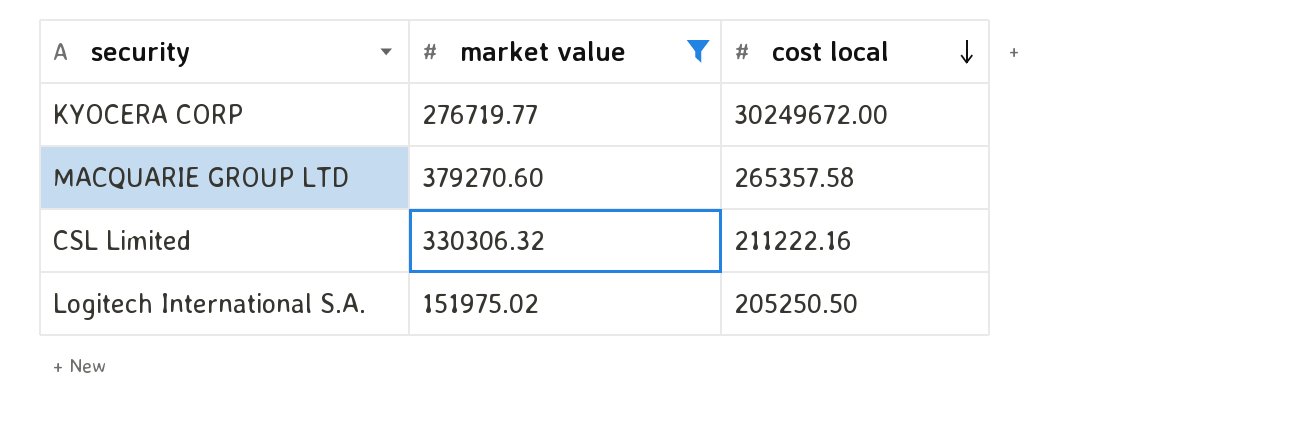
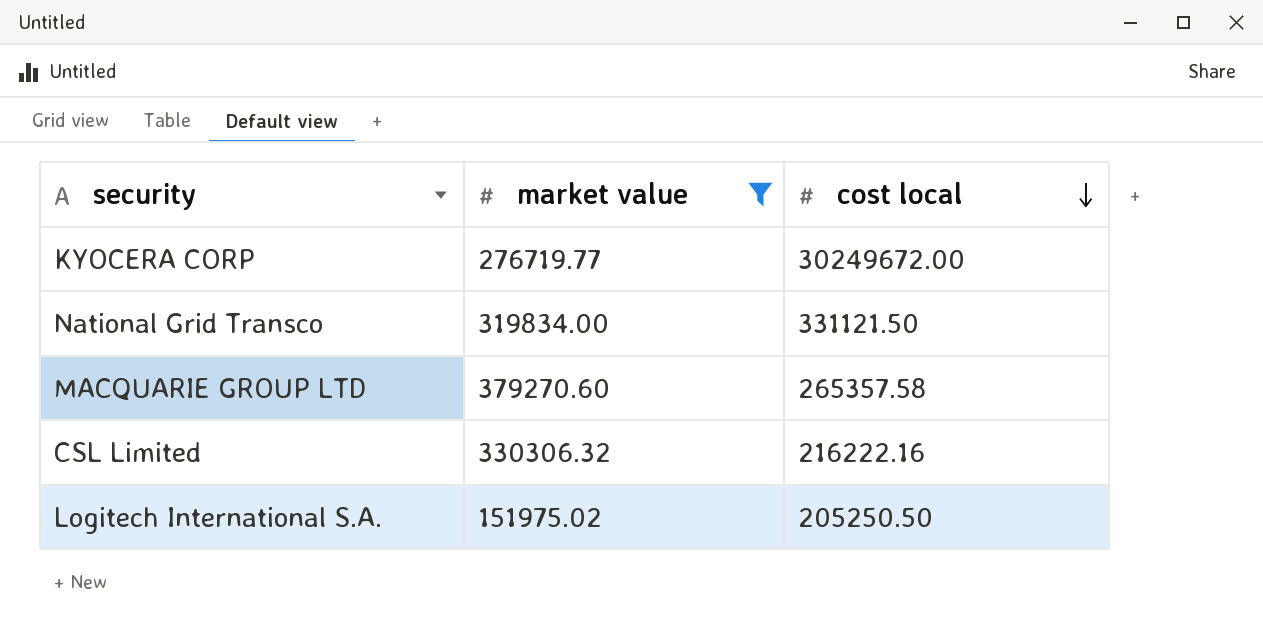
row National Grid Transco: none -> 319834.00 | 331121.50
CSL Limited | cost local: 211222.16 -> 216222.16

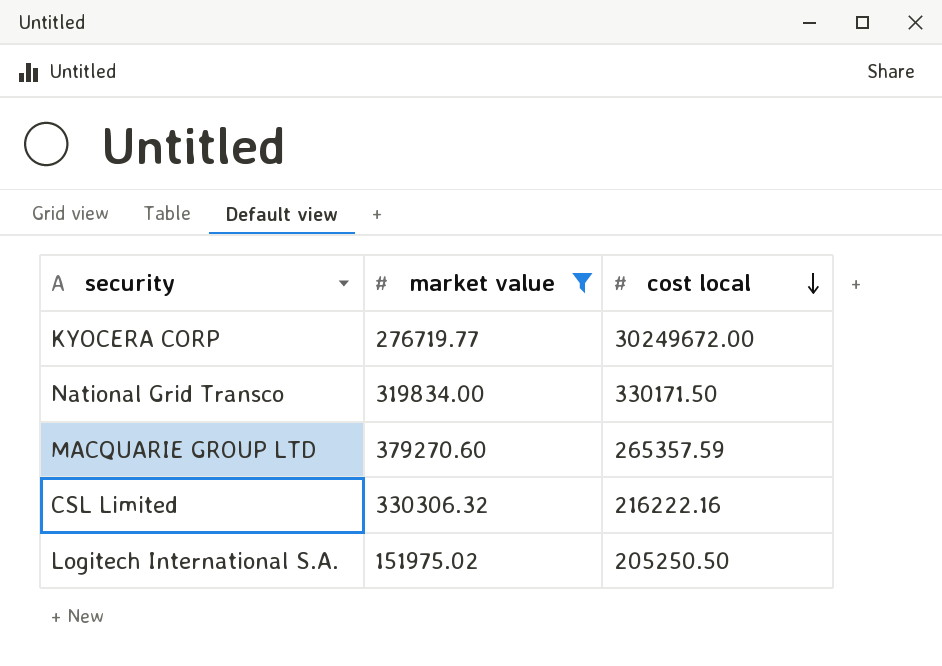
National Grid Transco | cost local: 331121.50 -> 330171.50
MACQUARIE GROUP LTD | cost local: 265357.58 -> 265357.59

